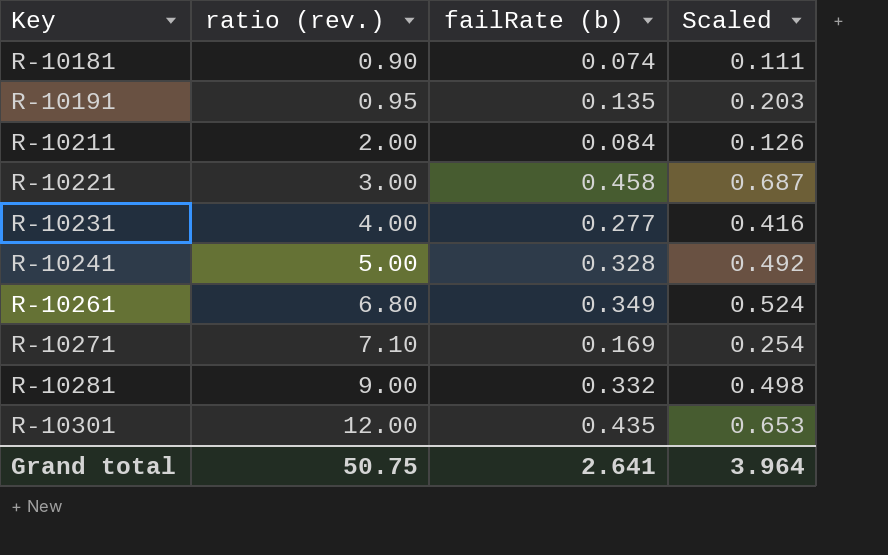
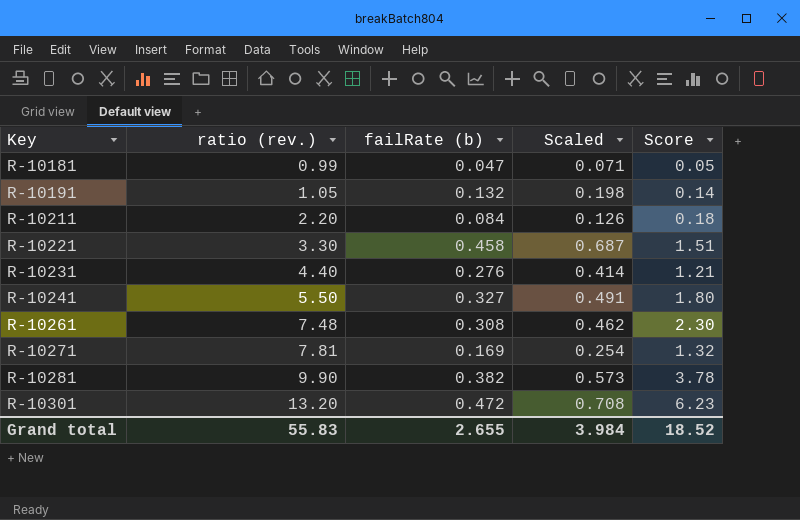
column Score | formula: none -> [ratio (rev.)] * [failRate (b)]
R-10181 | ratio (rev.): 0.90 -> 0.99
R-10181 | failRate (b): 0.074 -> 0.047
R-10181 | Scaled: 0.111 -> 0.071
R-10191 | ratio (rev.): 0.95 -> 1.05
R-10191 | failRate (b): 0.135 -> 0.132
R-10191 | Scaled: 0.203 -> 0.198
R-10211 | ratio (rev.): 2.00 -> 2.20
R-10221 | ratio (rev.): 3.00 -> 3.30
R-10231 | ratio (rev.): 4.00 -> 4.40
R-10231 | failRate (b): 0.277 -> 0.276
R-10231 | Scaled: 0.416 -> 0.414
R-10241 | ratio (rev.): 5.00 -> 5.50
R-10241 | failRate (b): 0.328 -> 0.327
R-10241 | Scaled: 0.492 -> 0.491
R-10261 | ratio (rev.): 6.80 -> 7.48
R-10261 | failRate (b): 0.349 -> 0.308
R-10261 | Scaled: 0.524 -> 0.462
R-10271 | ratio (rev.): 7.10 -> 7.81
R-10281 | ratio (rev.): 9.00 -> 9.90
R-10281 | failRate (b): 0.332 -> 0.382
R-10281 | Scaled: 0.498 -> 0.573
R-10301 | ratio (rev.): 12.00 -> 13.20
R-10301 | failRate (b): 0.435 -> 0.472
R-10301 | Scaled: 0.653 -> 0.708
Grand total | ratio (rev.): 50.75 -> 55.83
Grand total | failRate (b): 2.641 -> 2.655
Grand total | Scaled: 3.964 -> 3.984

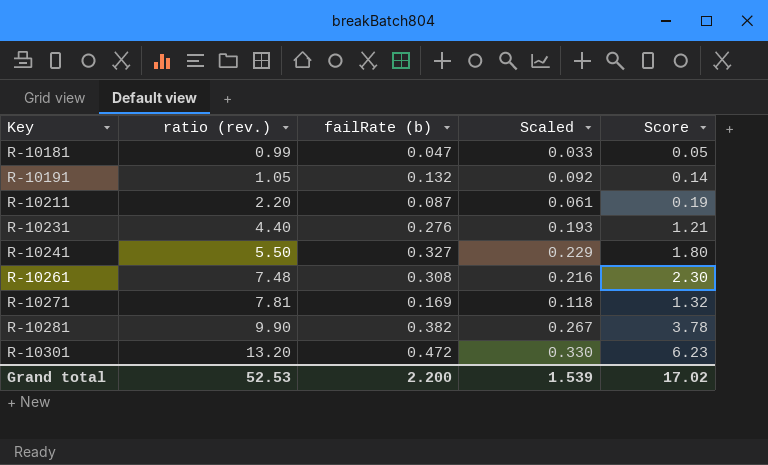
column Scaled | formula: [failRate (b)] * 1.5 -> [failRate (b)] * 0.7
row R-10221: 3.30 | 0.458 | 0.687 | 1.51 -> none
R-10211 | failRate (b): 0.084 -> 0.087
R-10211 | Score: 0.18 -> 0.19
Grand total | ratio (rev.): 55.83 -> 52.53
Grand total | failRate (b): 2.655 -> 2.200
Grand total | Scaled: 3.984 -> 1.539
Grand total | Score: 18.52 -> 17.02

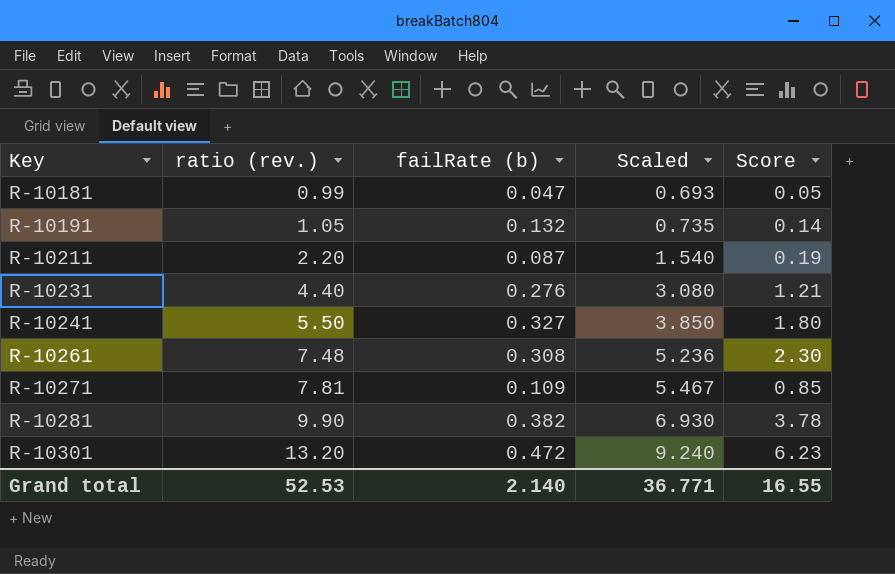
column Scaled | formula: [failRate (b)] * 0.7 -> [ratio (rev.)] * 0.7
R-10271 | failRate (b): 0.169 -> 0.109
R-10271 | Score: 1.32 -> 0.85
Grand total | failRate (b): 2.200 -> 2.140
Grand total | Scaled: 1.539 -> 36.771
Grand total | Score: 17.02 -> 16.55

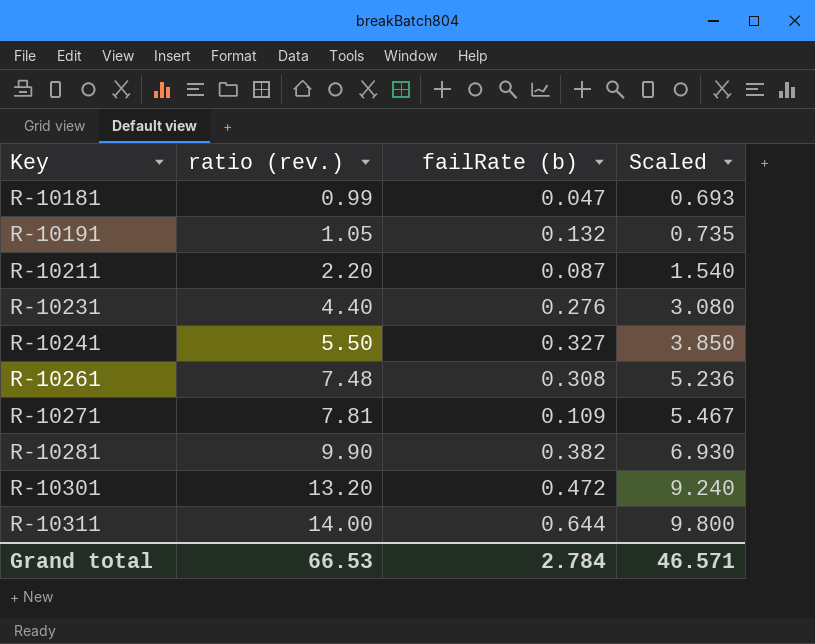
column Score | formula: [ratio (rev.)] * [failRate (b)] -> none
row R-10311: none -> 14.00 | 0.644 | 9.800
Grand total | ratio (rev.): 52.53 -> 66.53
Grand total | failRate (b): 2.140 -> 2.784
Grand total | Scaled: 36.771 -> 46.571

